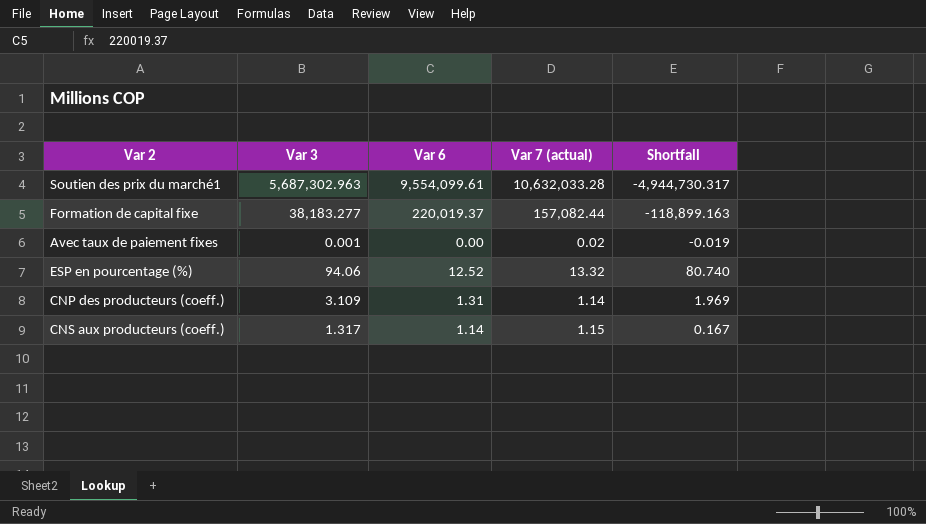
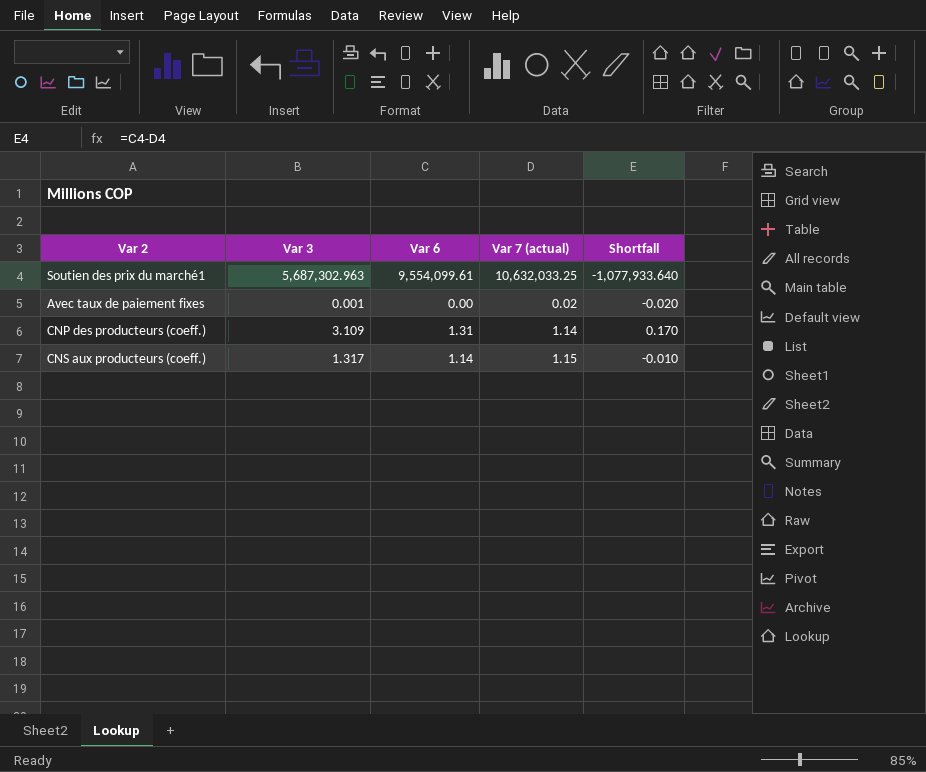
column Shortfall | formula: [Var 3] - [Var 7 (actual)] -> [Var 6] - [Var 7 (actual)]
row Formation de capital fixe: 38,183.277 | 220,019.37 | 157,082.44 | -118,899.163 -> none
row ESP en pourcentage (%): 94.06 | 12.52 | 13.32 | 80.740 -> none
Soutien des prix du marché1 | Var 7 (actual): 10,632,033.28 -> 10,632,033.25

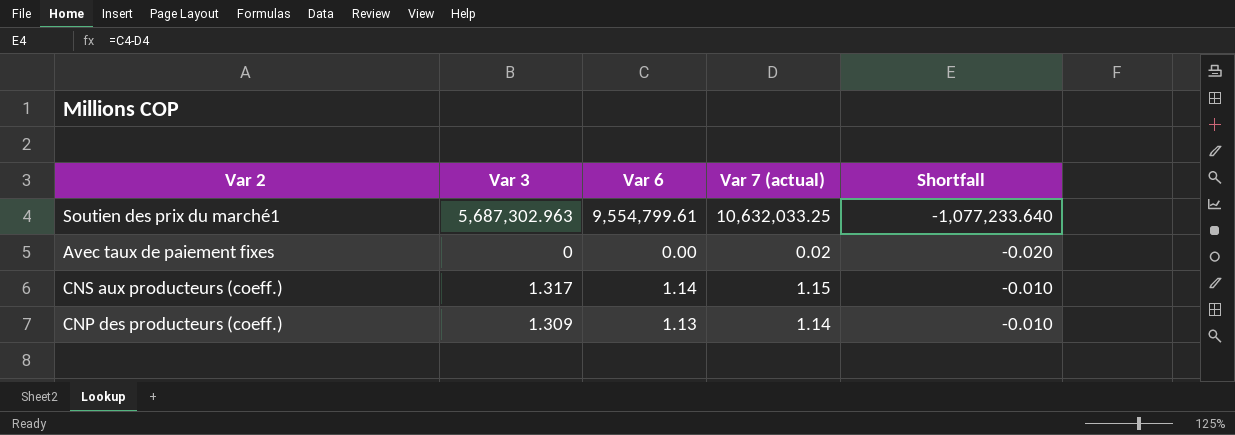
row order: none -> Shortfall ascending
Soutien des prix du marché1 | Var 6: 9,554,099.61 -> 9,554,799.61
Soutien des prix du marché1 | Shortfall: -1,077,933.640 -> -1,077,233.640
Avec taux de paiement fixes | Var 3: 0.001 -> 0
CNP des producteurs (coeff.) | Var 3: 3.109 -> 1.309
CNP des producteurs (coeff.) | Var 6: 1.31 -> 1.13
CNP des producteurs (coeff.) | Shortfall: 0.170 -> -0.010

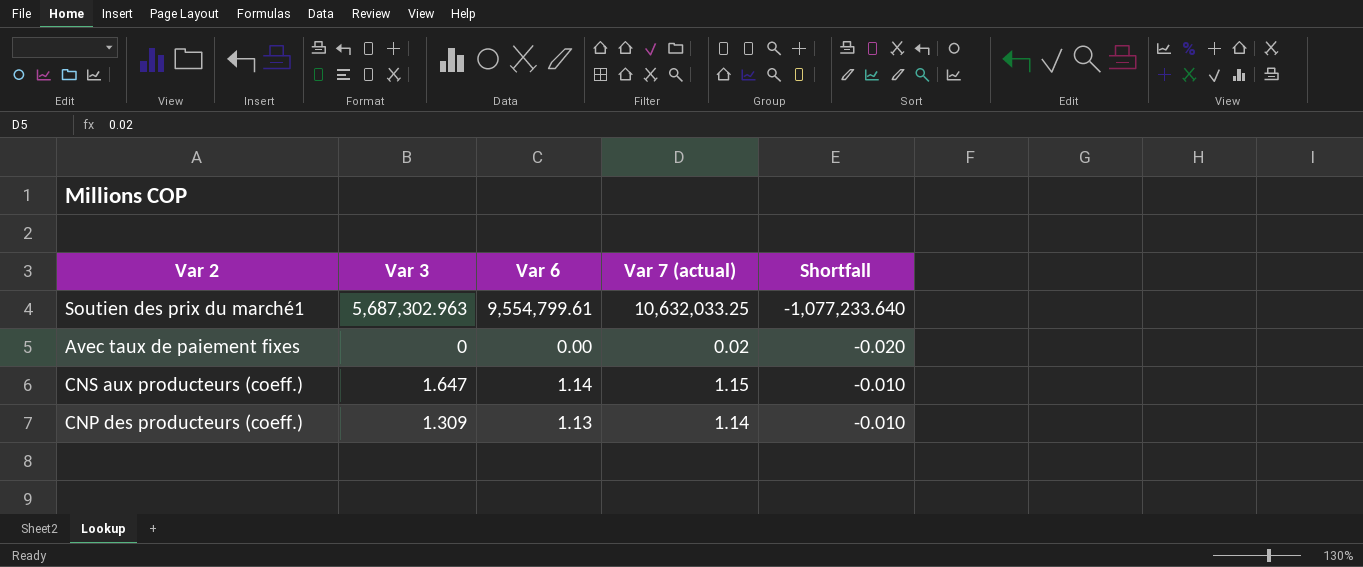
CNS aux producteurs (coeff.) | Var 3: 1.317 -> 1.647

